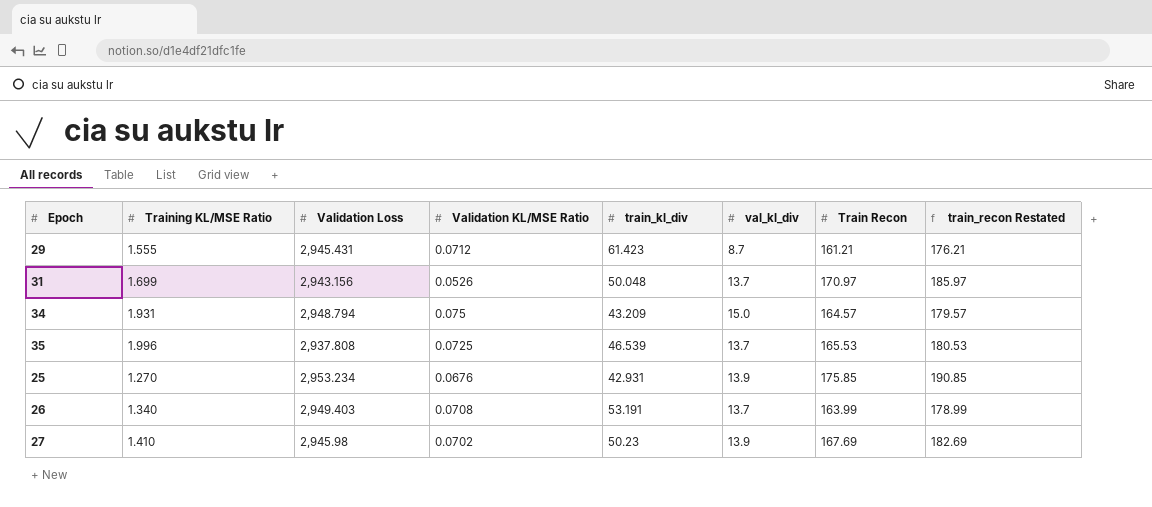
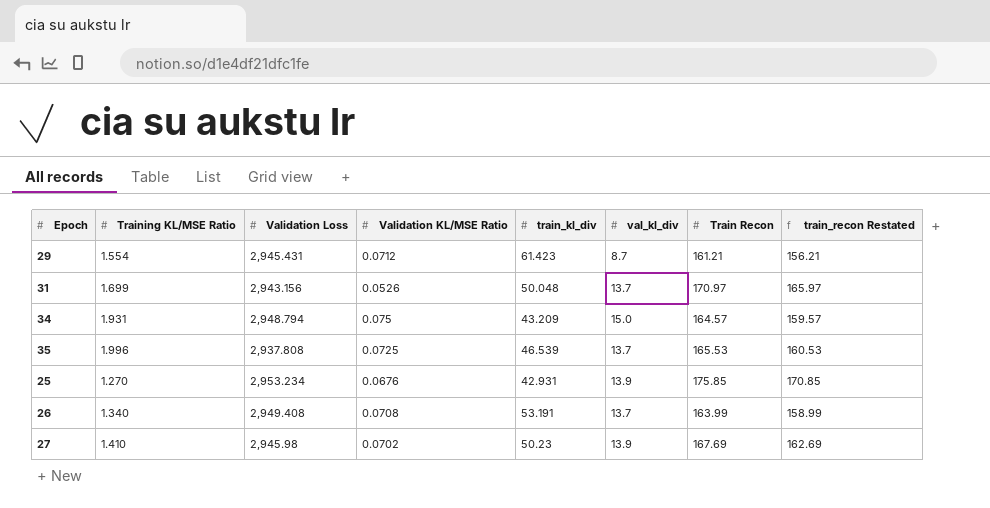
column train_recon Restated | formula: [Train Recon] + 15 -> [Train Recon] - 5
29 | Training KL/MSE Ratio: 1.555 -> 1.554
26 | Validation Loss: 2,949.403 -> 2,949.408

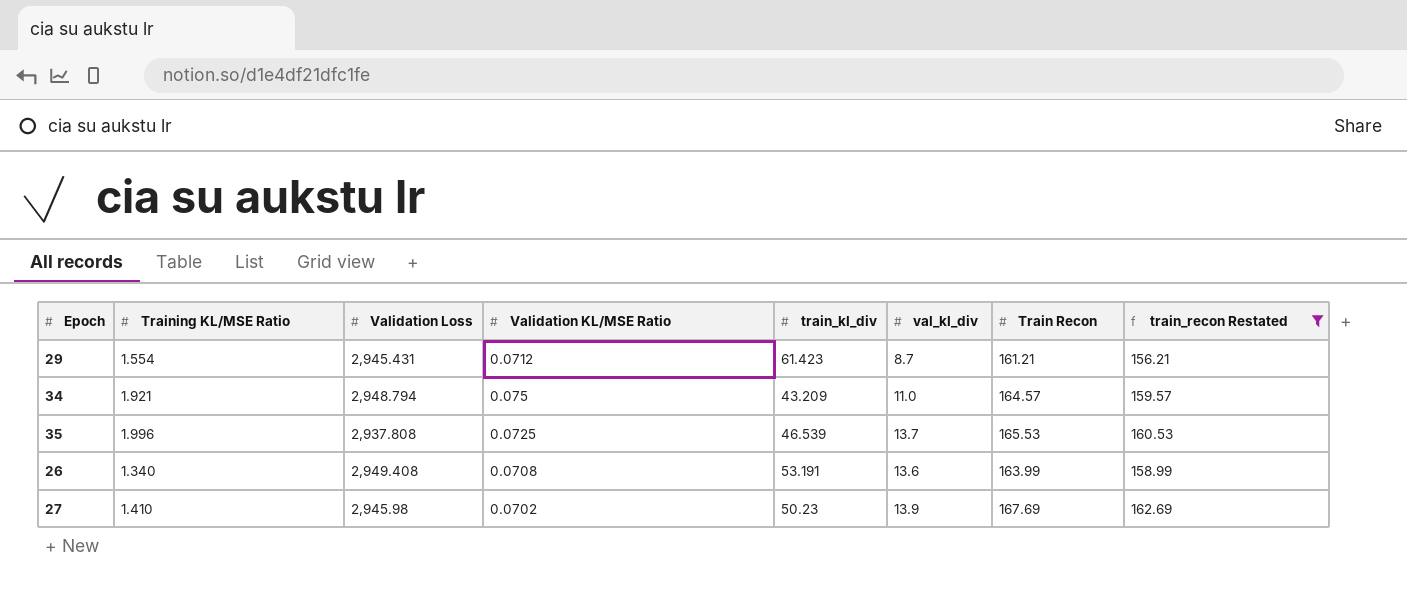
filter: none -> train_recon Restated <= 162.69
34 | Training KL/MSE Ratio: 1.931 -> 1.921
34 | val_kl_div: 15.0 -> 11.0
26 | val_kl_div: 13.7 -> 13.6

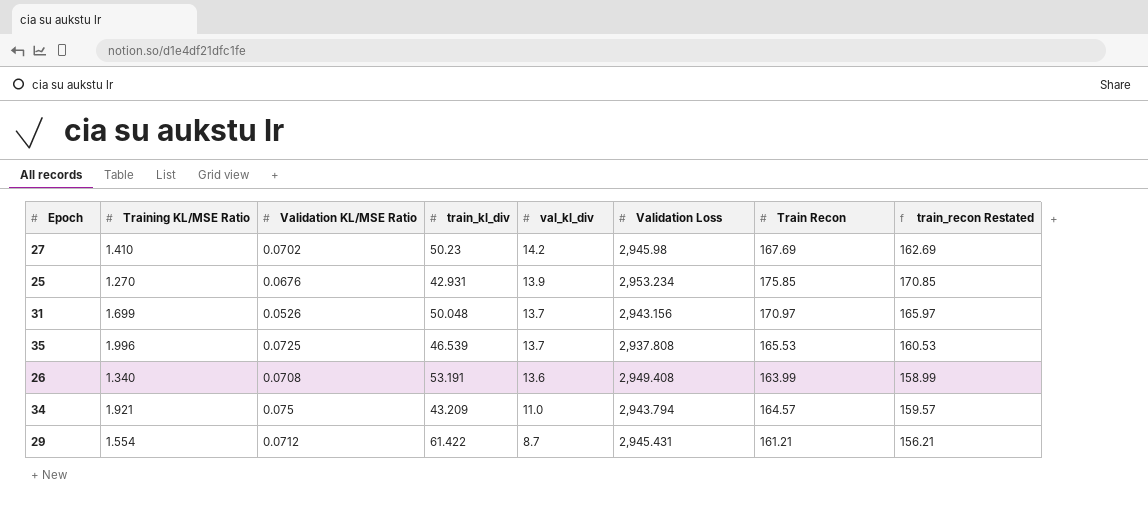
filter: train_recon Restated <= 162.69 -> none
row order: none -> val_kl_div descending
column Validation Loss | position: 3 -> 6
27 | val_kl_div: 13.9 -> 14.2
34 | Validation Loss: 2,948.794 -> 2,943.794
29 | train_kl_div: 61.423 -> 61.422

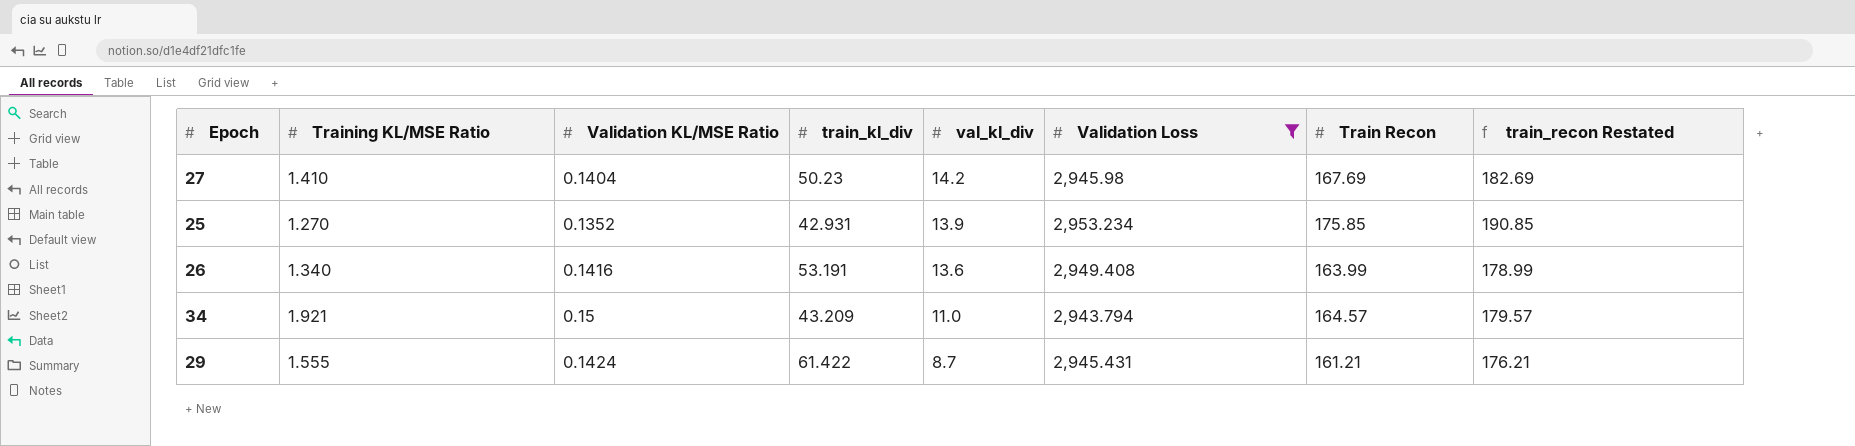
filter: none -> Validation Loss >= 2,943.794
column train_recon Restated | formula: [Train Recon] - 5 -> [Train Recon] + 15
27 | Validation KL/MSE Ratio: 0.0702 -> 0.1404
25 | Validation KL/MSE Ratio: 0.0676 -> 0.1352
26 | Validation KL/MSE Ratio: 0.0708 -> 0.1416
34 | Validation KL/MSE Ratio: 0.075 -> 0.15
29 | Training KL/MSE Ratio: 1.554 -> 1.555
29 | Validation KL/MSE Ratio: 0.0712 -> 0.1424

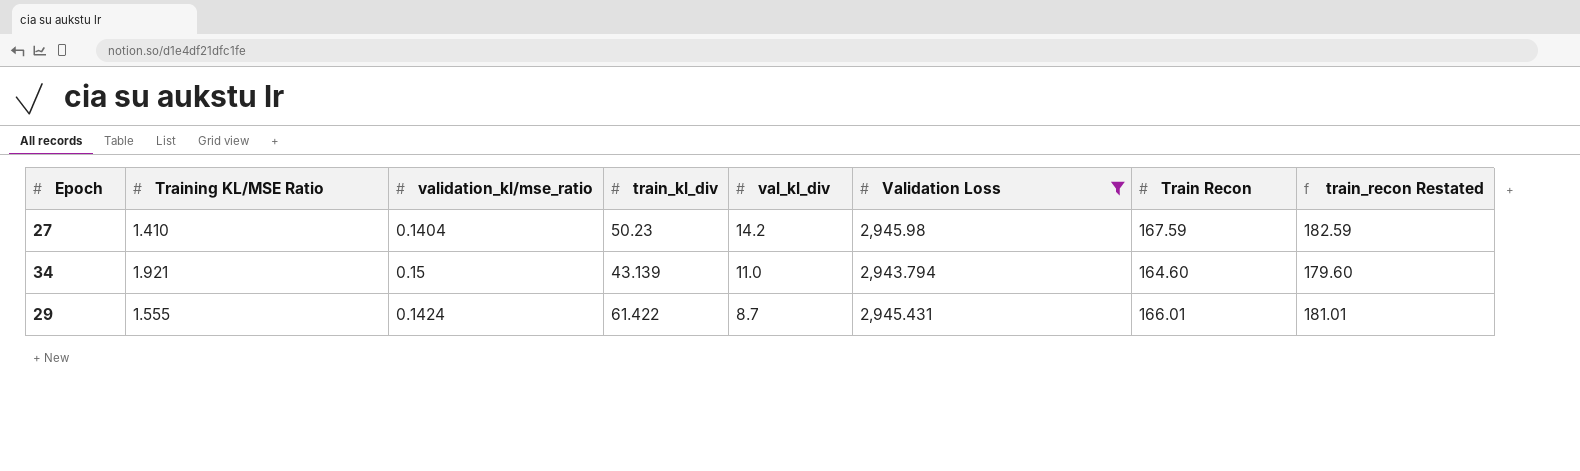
column name: Validation KL/MSE Ratio -> validation_kl/mse_ratio
row 25: 1.270 | 0.1352 | 42.931 | 13.9 | 2,953.234 | 175.85 | 190.85 -> none
row 26: 1.340 | 0.1416 | 53.191 | 13.6 | 2,949.408 | 163.99 | 178.99 -> none
27 | Train Recon: 167.69 -> 167.59
27 | train_recon Restated: 182.69 -> 182.59
34 | train_kl_div: 43.209 -> 43.139
34 | Train Recon: 164.57 -> 164.60
34 | train_recon Restated: 179.57 -> 179.60
29 | Train Recon: 161.21 -> 166.01
29 | train_recon Restated: 176.21 -> 181.01

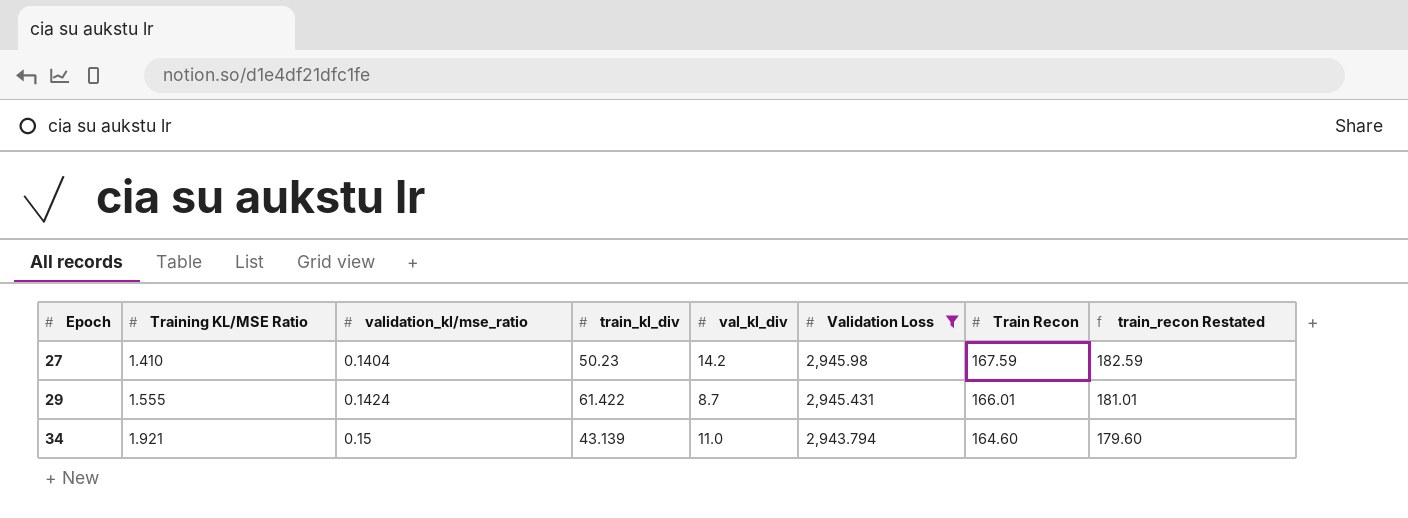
row order: val_kl_div descending -> Epoch ascending

